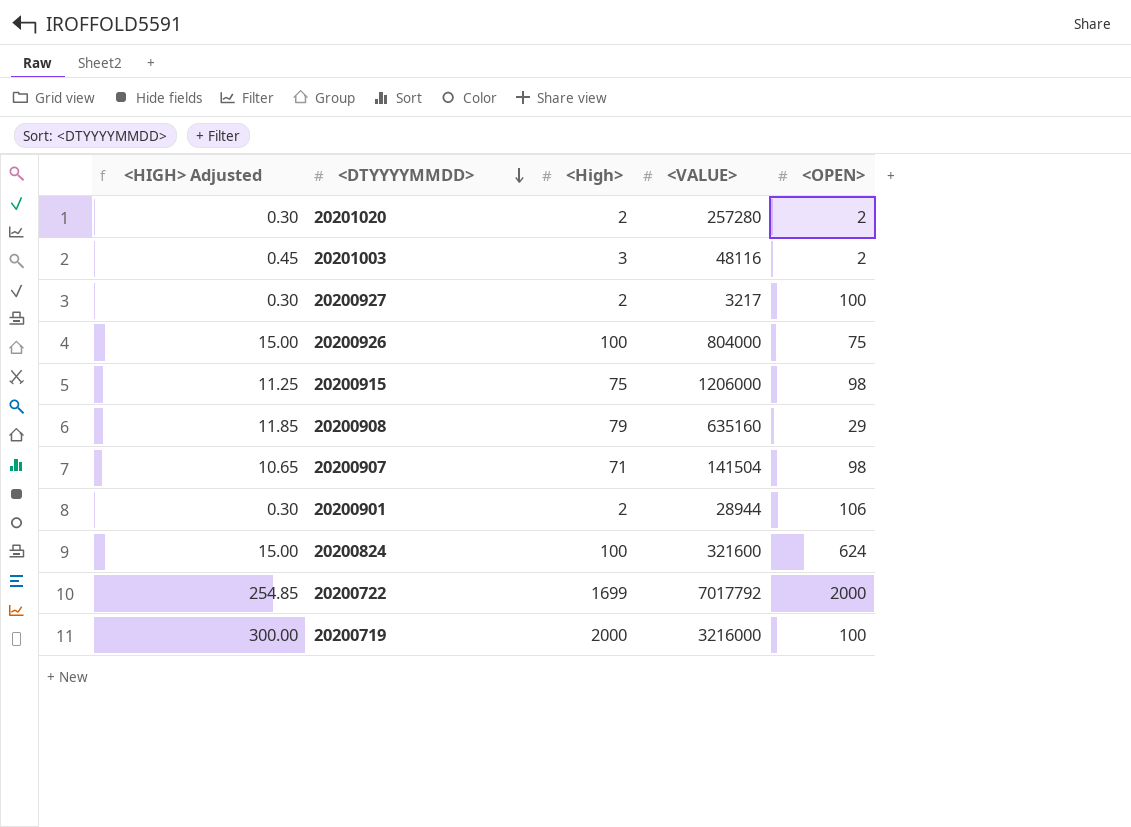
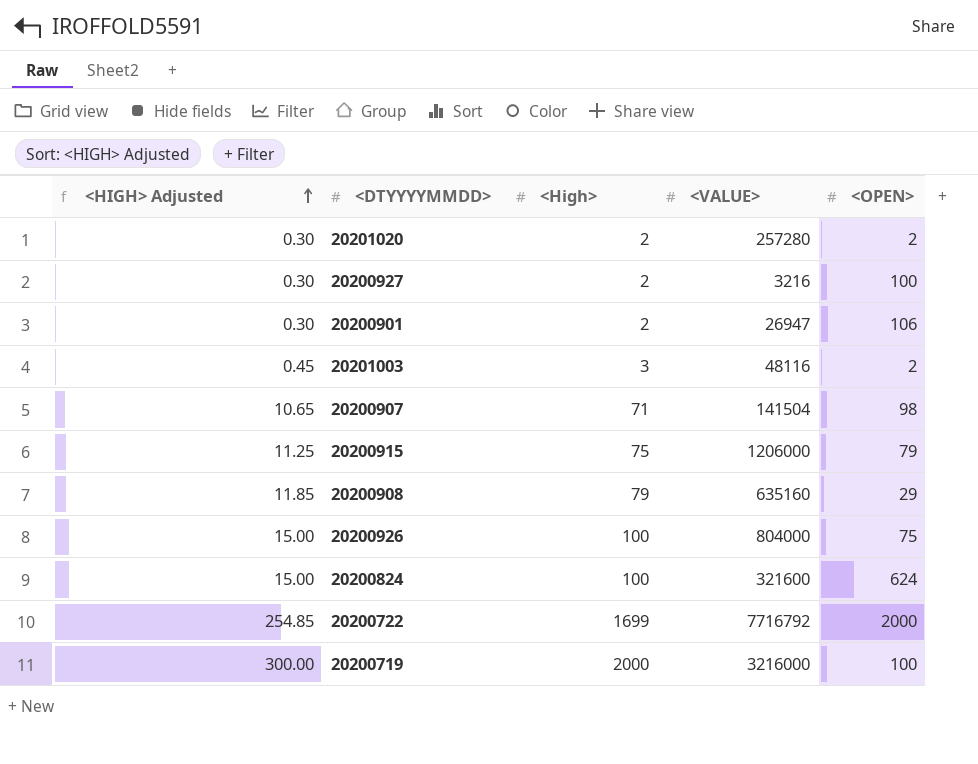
row order: <DTYYYYMMDD> descending -> <HIGH> Adjusted ascending
20200927 | <VALUE>: 3217 -> 3216
20200901 | <VALUE>: 28944 -> 26947
20200915 | <OPEN>: 98 -> 79
20200722 | <VALUE>: 7017792 -> 7716792

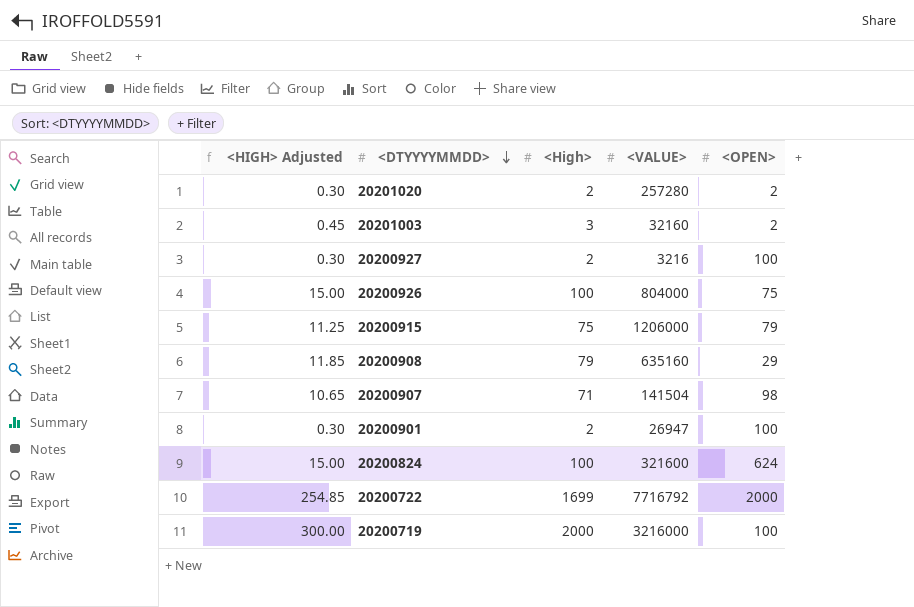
row order: <HIGH> Adjusted ascending -> <DTYYYYMMDD> descending
20201003 | <VALUE>: 48116 -> 32160
20200901 | <OPEN>: 106 -> 100

